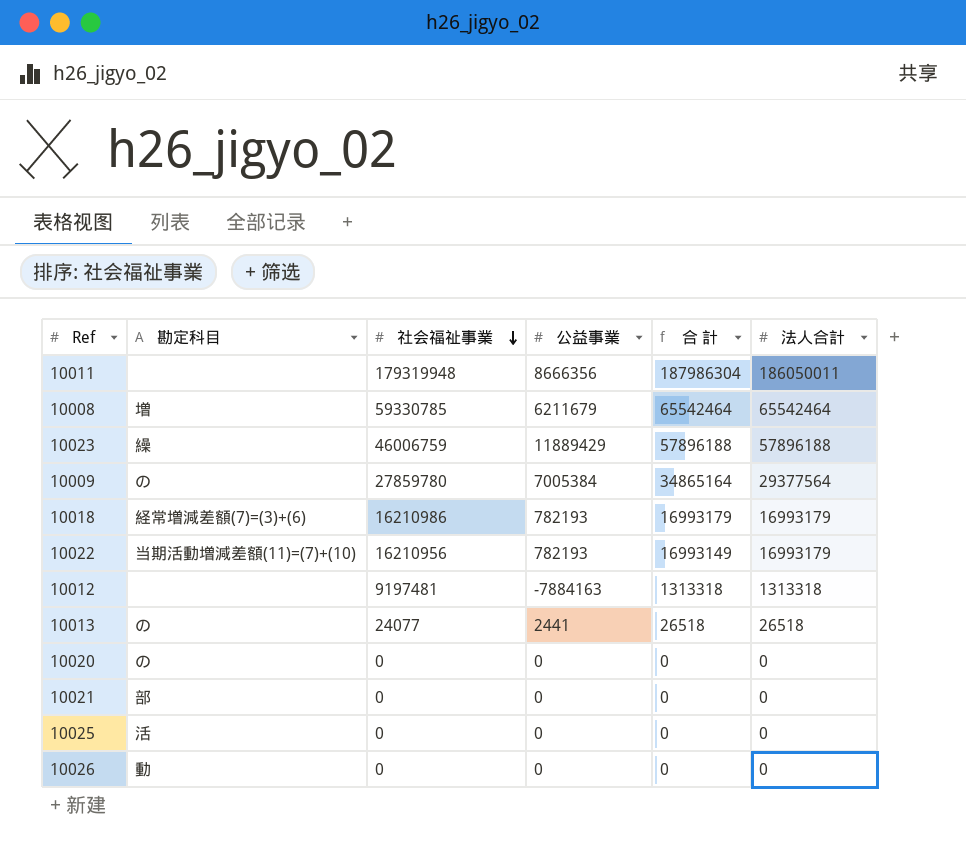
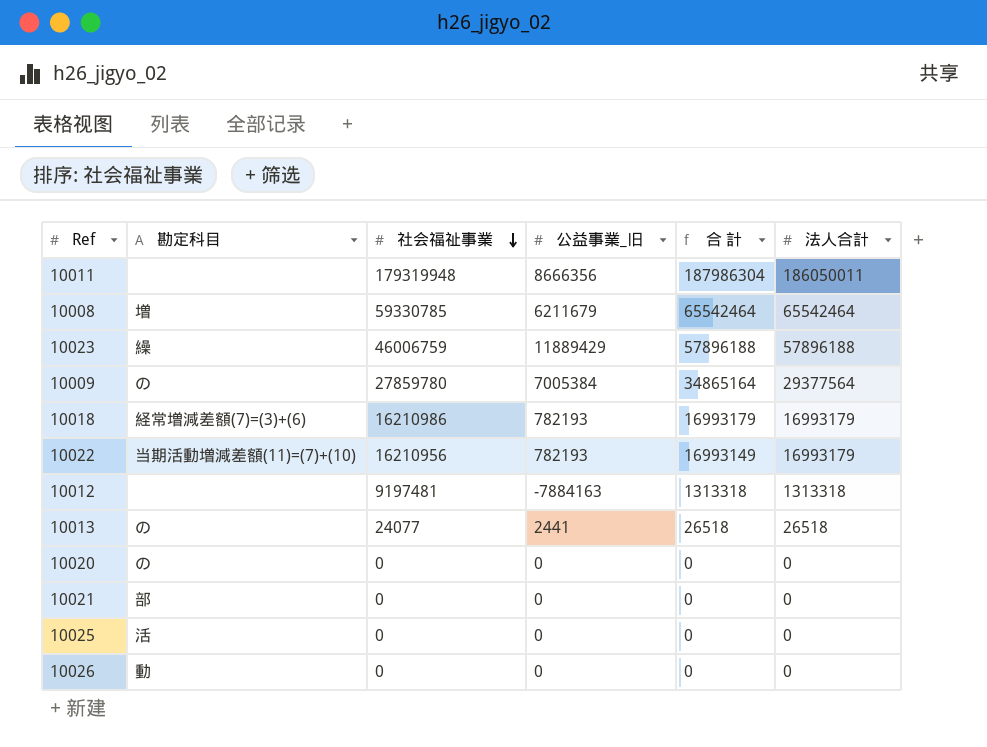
column name: 公益事業 -> 公益事業_旧

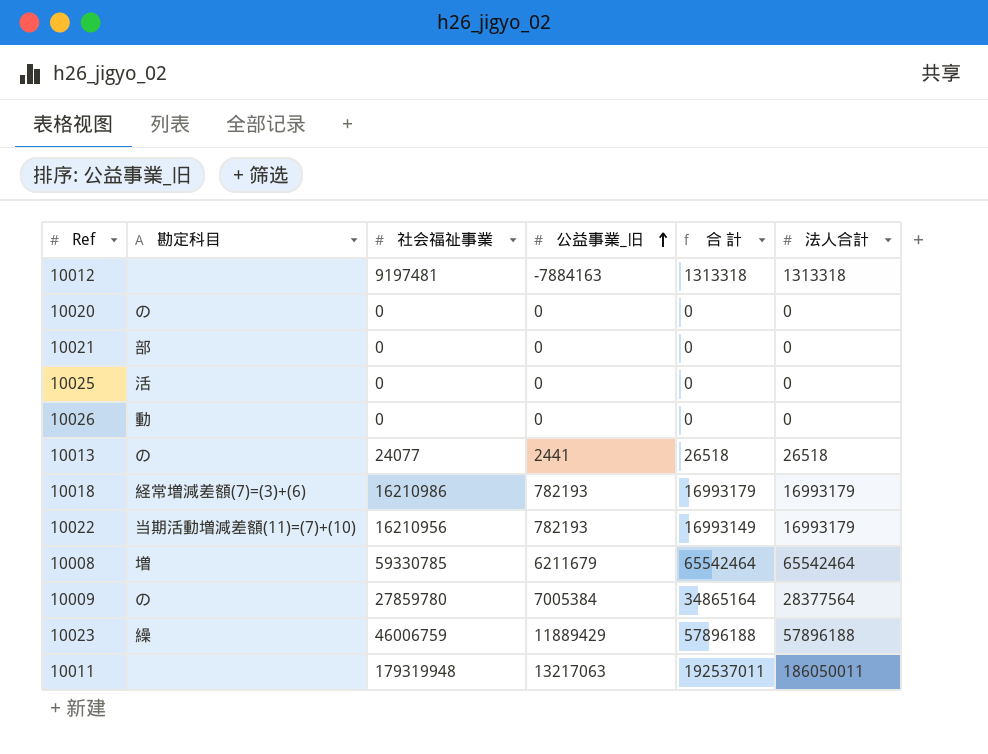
row order: 社会福祉事業 descending -> 公益事業_旧 ascending
10009 | 法人合計: 29377564 -> 28377564
10011 | 公益事業_旧: 8666356 -> 13217063
10011 | 合 計: 187986304 -> 192537011

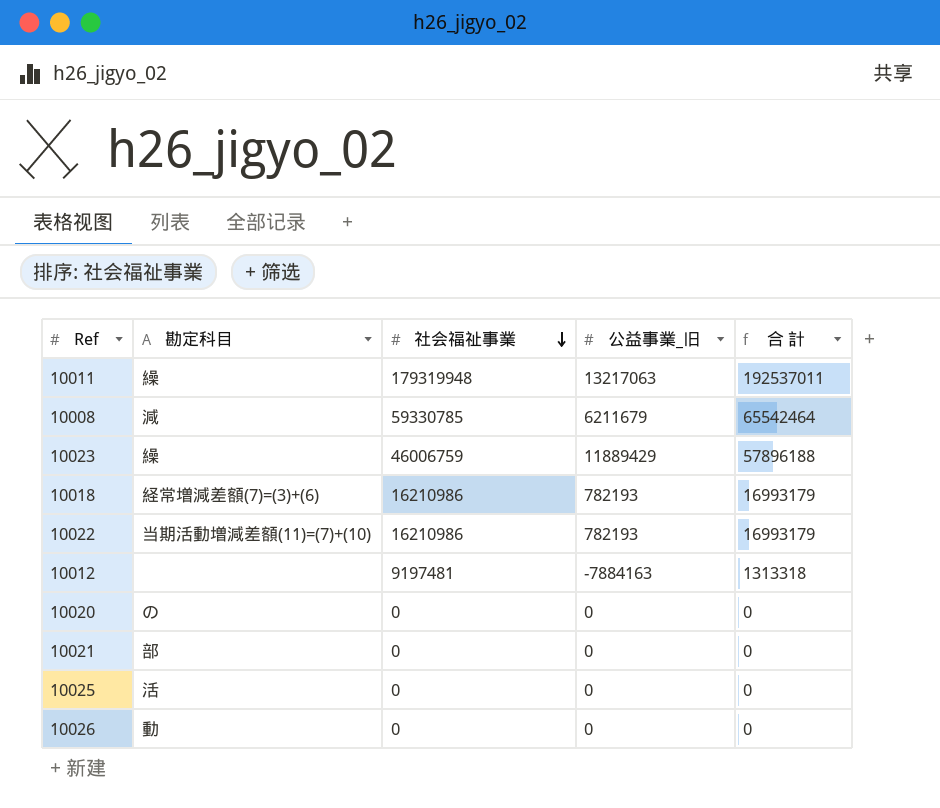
row order: 公益事業_旧 ascending -> 社会福祉事業 descending
column 法人合計 | position: 6 -> none
row 10013: の | 24077 | 2441 | 26518 | 26518 -> none
row 10009: の | 27859780 | 7005384 | 34865164 | 28377564 -> none
10011 | 勘定科目: none -> 繰
10008 | 勘定科目: 増 -> 減
10022 | 社会福祉事業: 16210956 -> 16210986
10022 | 合 計: 16993149 -> 16993179

